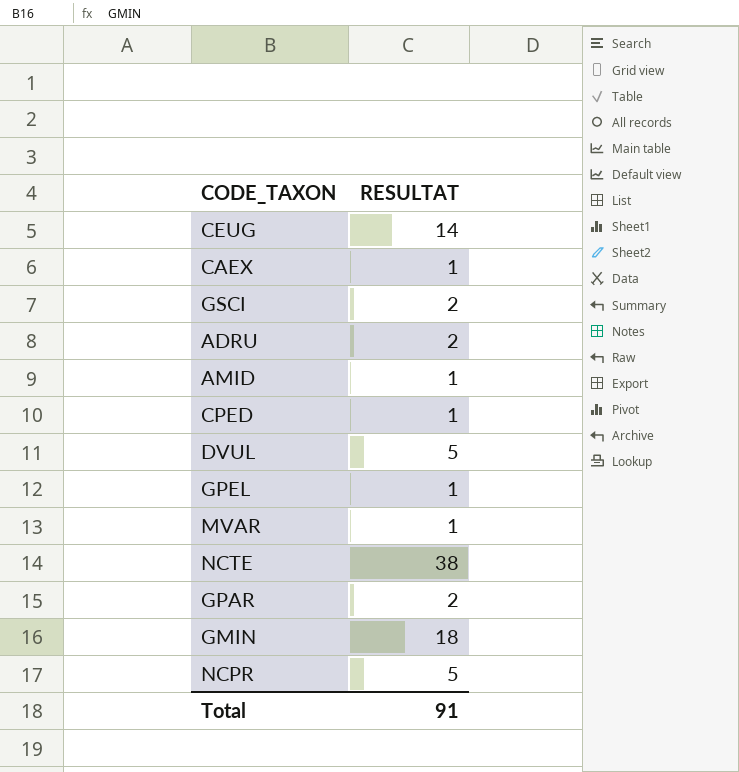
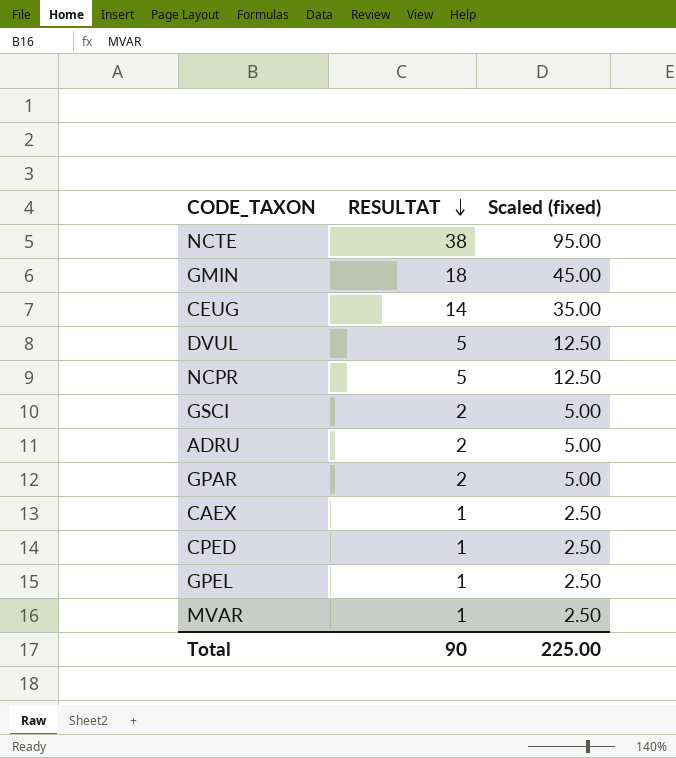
row order: none -> RESULTAT descending
column Scaled (fixed) | formula: none -> [RESULTAT] * 2.5
row AMID: 1 -> none
Total | RESULTAT: 91 -> 90

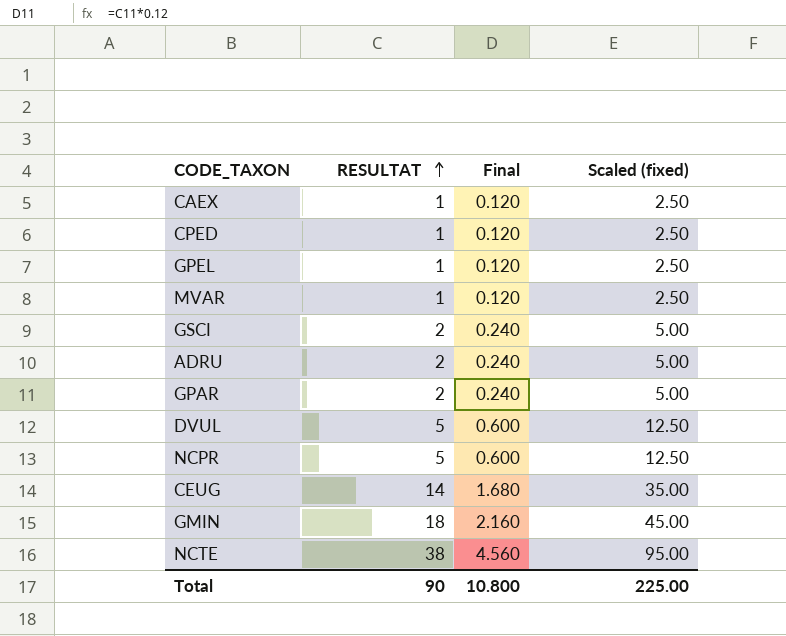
row order: RESULTAT descending -> RESULTAT ascending
column Final | formula: none -> [RESULTAT] * 0.12

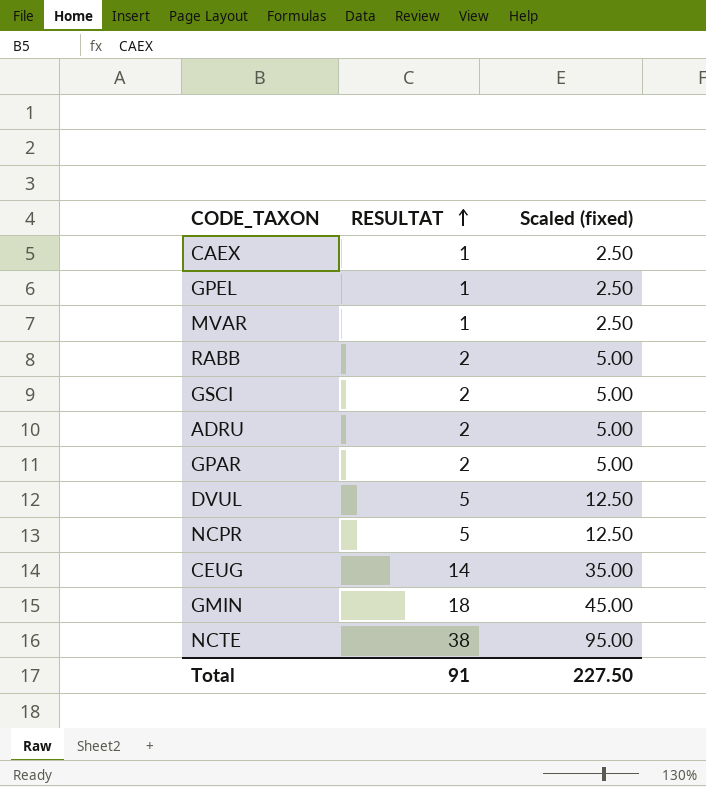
column Final | formula: [RESULTAT] * 0.12 -> none
row CPED: 1 | 0.120 | 2.50 -> none
row RABB: none -> 2 | 5.00
Total | RESULTAT: 90 -> 91
Total | Scaled (fixed): 225.00 -> 227.50

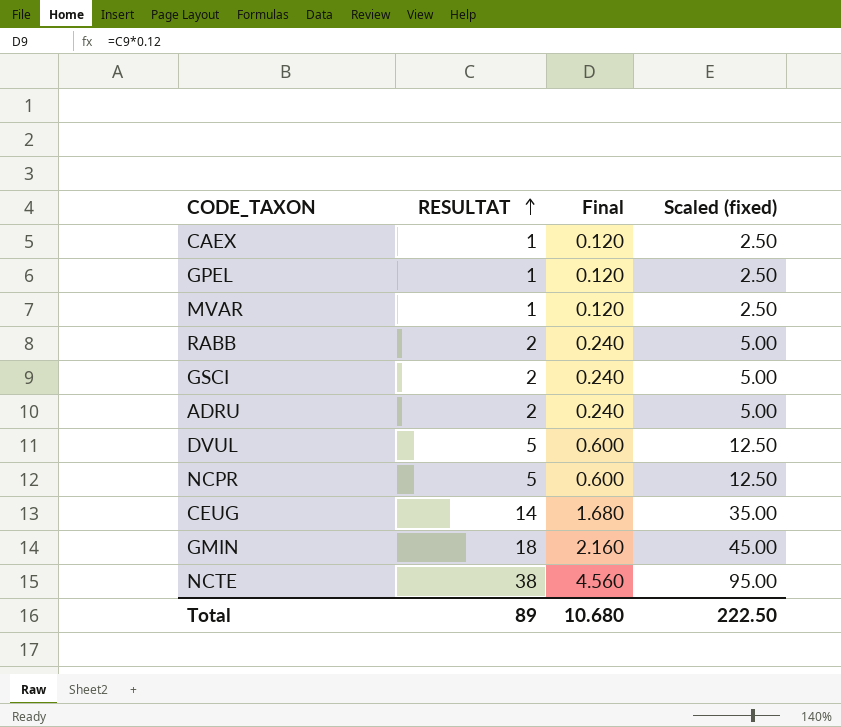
column Final | formula: none -> [RESULTAT] * 0.12
row GPAR: 2 | 5.00 -> none
Total | RESULTAT: 91 -> 89
Total | Scaled (fixed): 227.50 -> 222.50

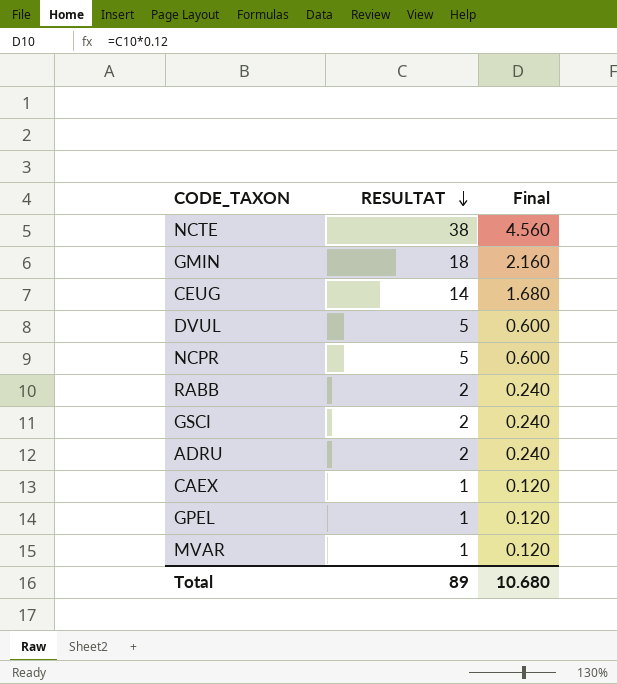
row order: RESULTAT ascending -> RESULTAT descending
column Scaled (fixed) | formula: [RESULTAT] * 2.5 -> none

